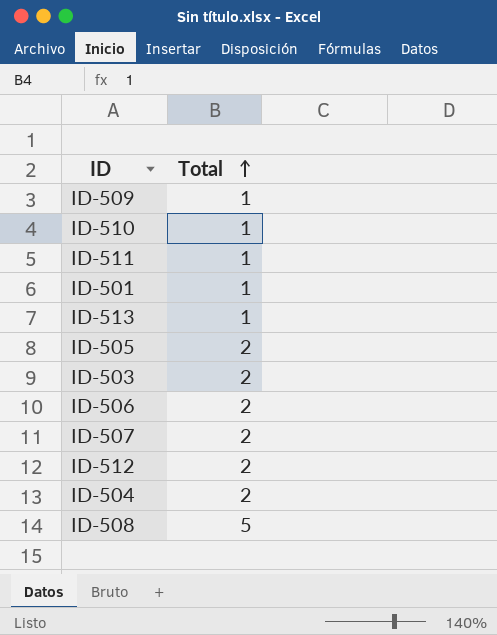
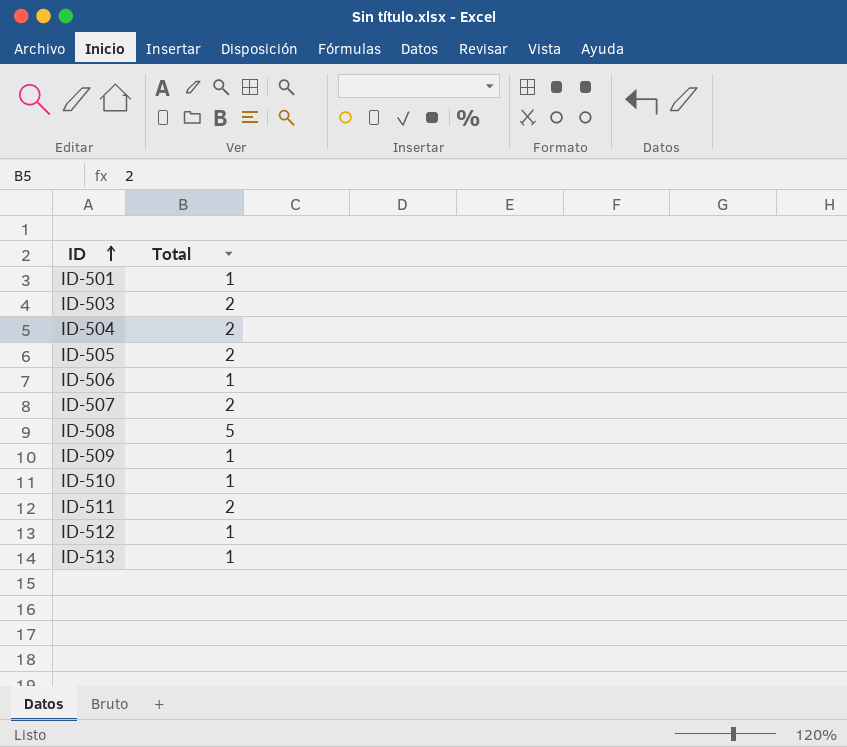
row order: Total ascending -> ID ascending
ID-506 | Total: 2 -> 1
ID-511 | Total: 1 -> 2
ID-512 | Total: 2 -> 1

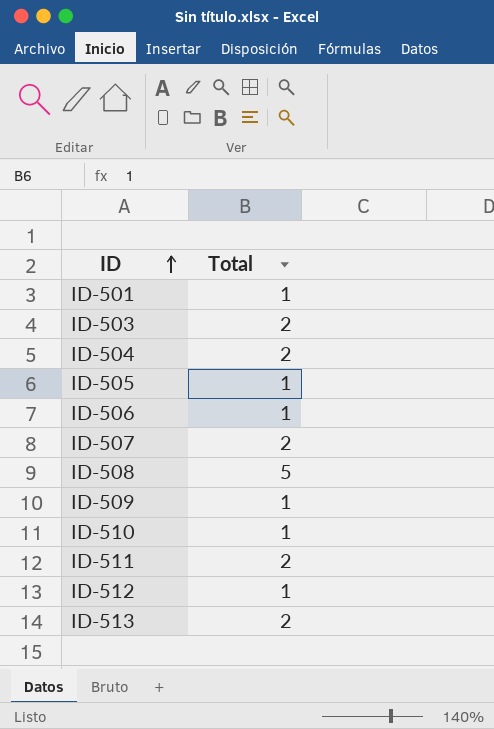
ID-505 | Total: 2 -> 1
ID-513 | Total: 1 -> 2

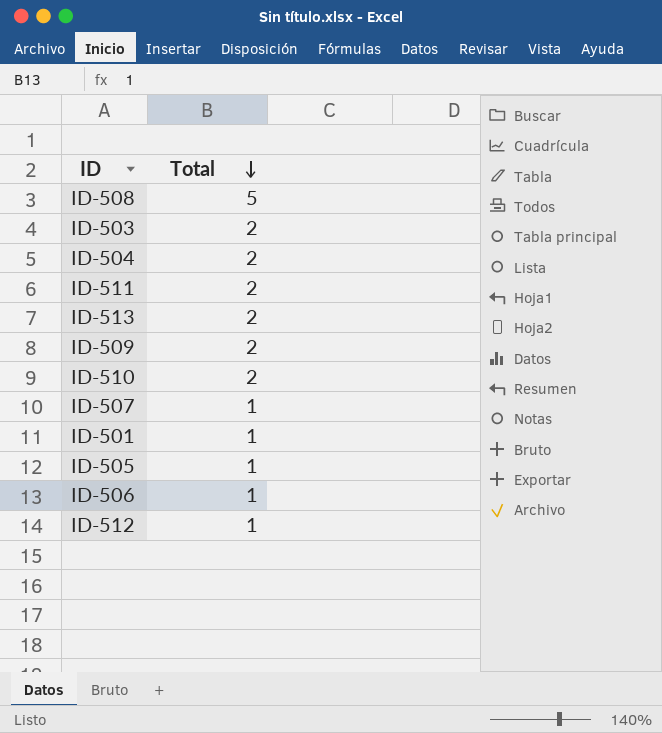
row order: ID ascending -> Total descending
ID-509 | Total: 1 -> 2
ID-510 | Total: 1 -> 2
ID-507 | Total: 2 -> 1

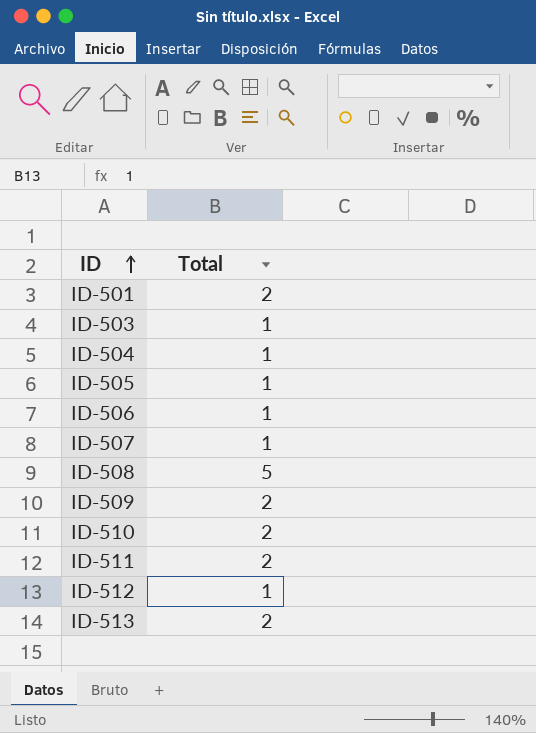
row order: Total descending -> ID ascending
ID-501 | Total: 1 -> 2
ID-503 | Total: 2 -> 1
ID-504 | Total: 2 -> 1

